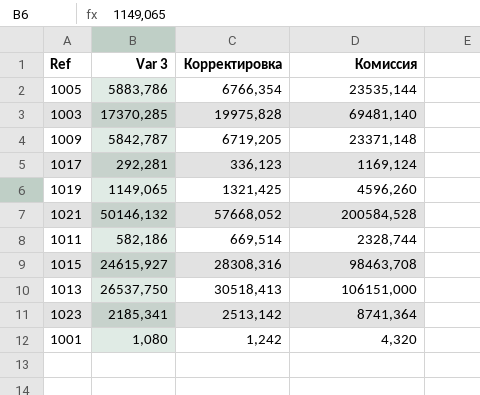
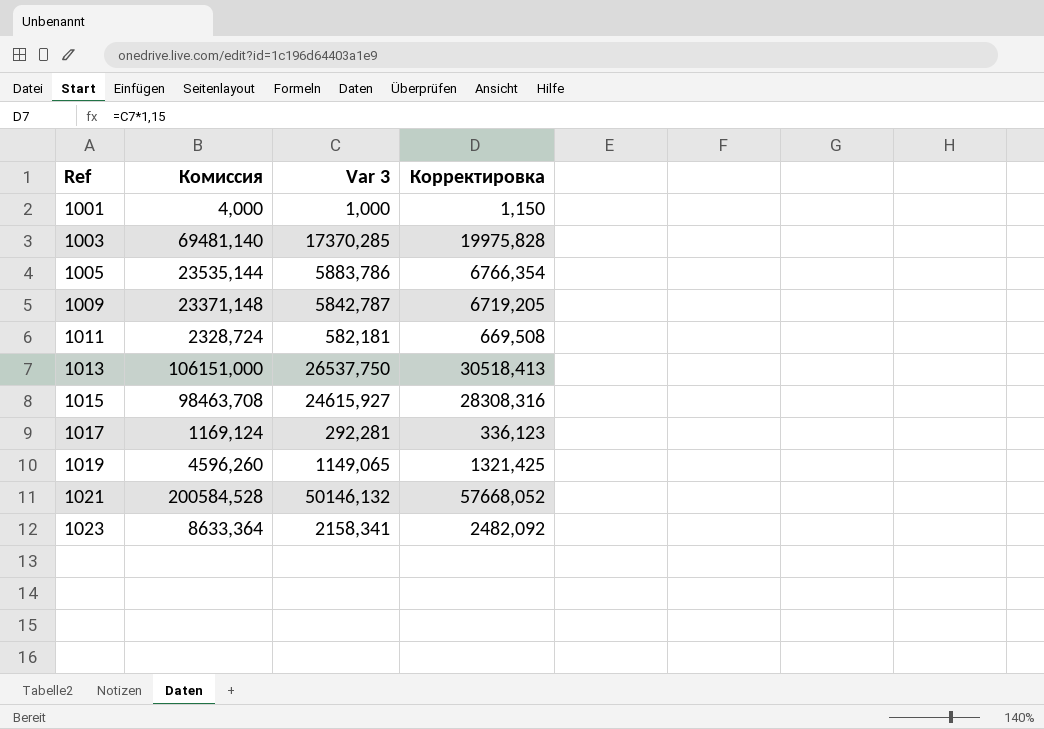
row order: none -> Ref ascending
column Комиссия | position: 4 -> 2
1001 | Комиссия: 4,320 -> 4,000
1001 | Var 3: 1,080 -> 1,000
1001 | Корректировка: 1,242 -> 1,150
1011 | Комиссия: 2328,744 -> 2328,724
1011 | Var 3: 582,186 -> 582,181
1011 | Корректировка: 669,514 -> 669,508
1023 | Комиссия: 8741,364 -> 8633,364
1023 | Var 3: 2185,341 -> 2158,341
1023 | Корректировка: 2513,142 -> 2482,092

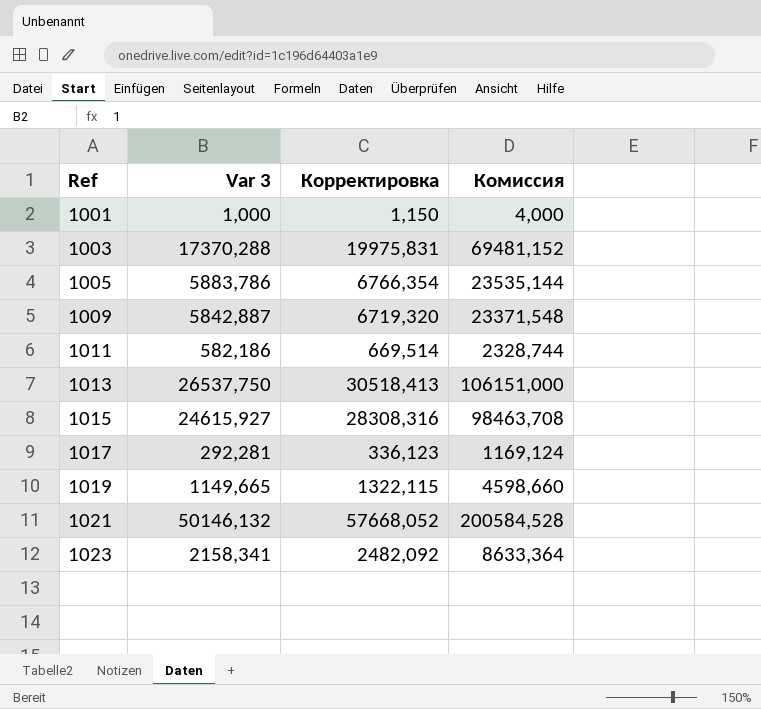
column Комиссия | position: 2 -> 4
1003 | Var 3: 17370,285 -> 17370,288
1003 | Корректировка: 19975,828 -> 19975,831
1003 | Комиссия: 69481,140 -> 69481,152
1009 | Var 3: 5842,787 -> 5842,887
1009 | Корректировка: 6719,205 -> 6719,320
1009 | Комиссия: 23371,148 -> 23371,548
1011 | Var 3: 582,181 -> 582,186
1011 | Корректировка: 669,508 -> 669,514
1011 | Комиссия: 2328,724 -> 2328,744
1019 | Var 3: 1149,065 -> 1149,665
1019 | Корректировка: 1321,425 -> 1322,115
1019 | Комиссия: 4596,260 -> 4598,660

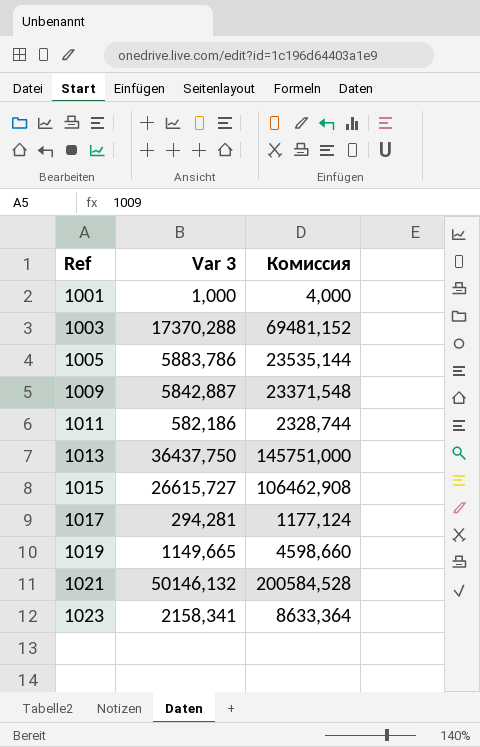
column Корректировка | formula: [Var 3] * 1,15 -> none
1013 | Var 3: 26537,750 -> 36437,750
1013 | Комиссия: 106151,000 -> 145751,000
1015 | Var 3: 24615,927 -> 26615,727
1015 | Комиссия: 98463,708 -> 106462,908
1017 | Var 3: 292,281 -> 294,281
1017 | Комиссия: 1169,124 -> 1177,124

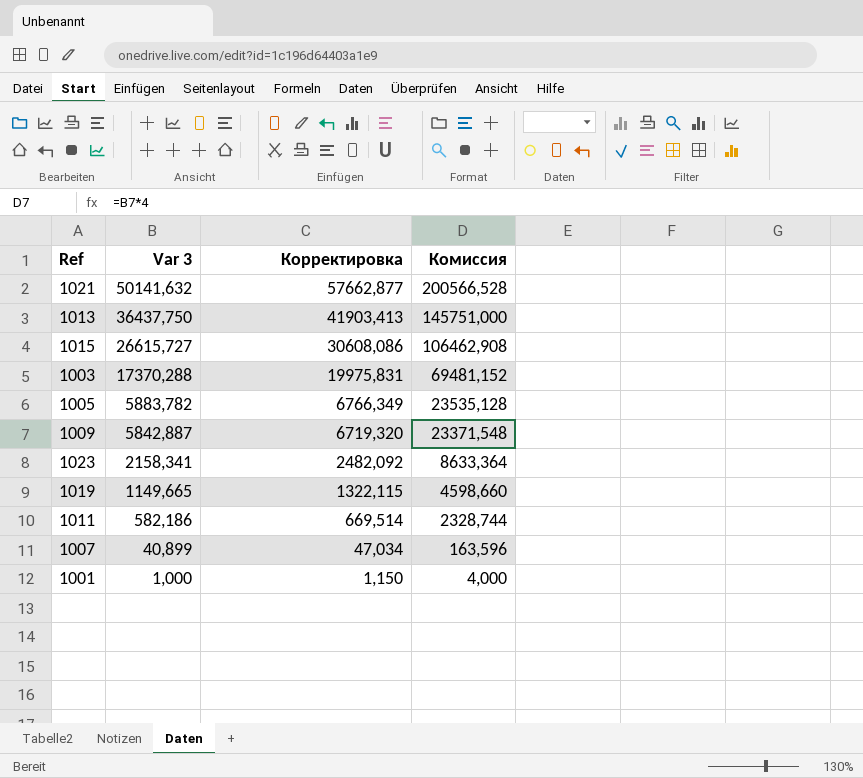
row order: Ref ascending -> Var 3 descending
column Корректировка | formula: none -> [Var 3] * 1,15
row 1017: 294,281 | 1177,124 -> none
1021 | Var 3: 50146,132 -> 50141,632
1021 | Комиссия: 200584,528 -> 200566,528
1005 | Var 3: 5883,786 -> 5883,782
1005 | Комиссия: 23535,144 -> 23535,128
row 1007: none -> 40,899 | 47,034 | 163,596

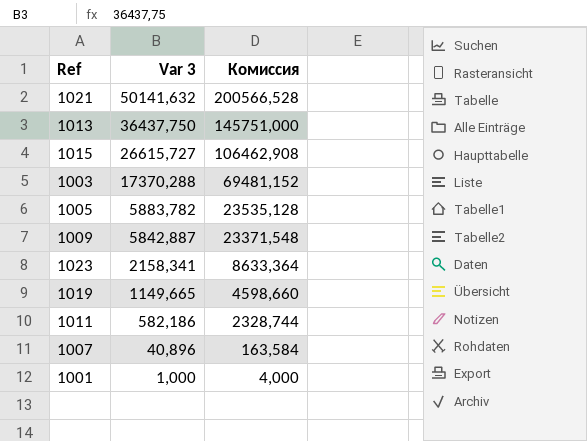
column Корректировка | formula: [Var 3] * 1,15 -> none
1007 | Var 3: 40,899 -> 40,896
1007 | Комиссия: 163,596 -> 163,584

